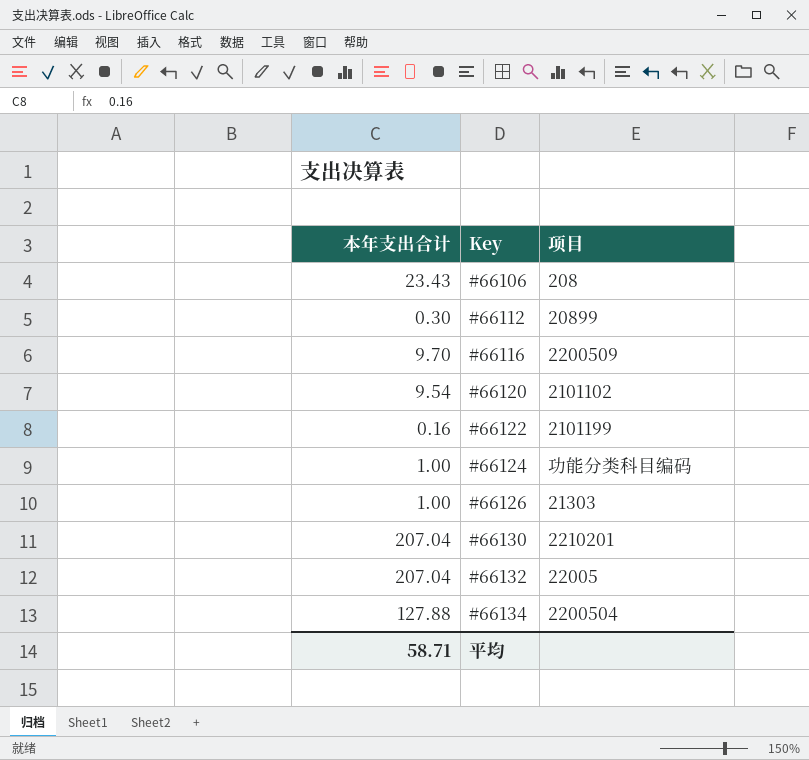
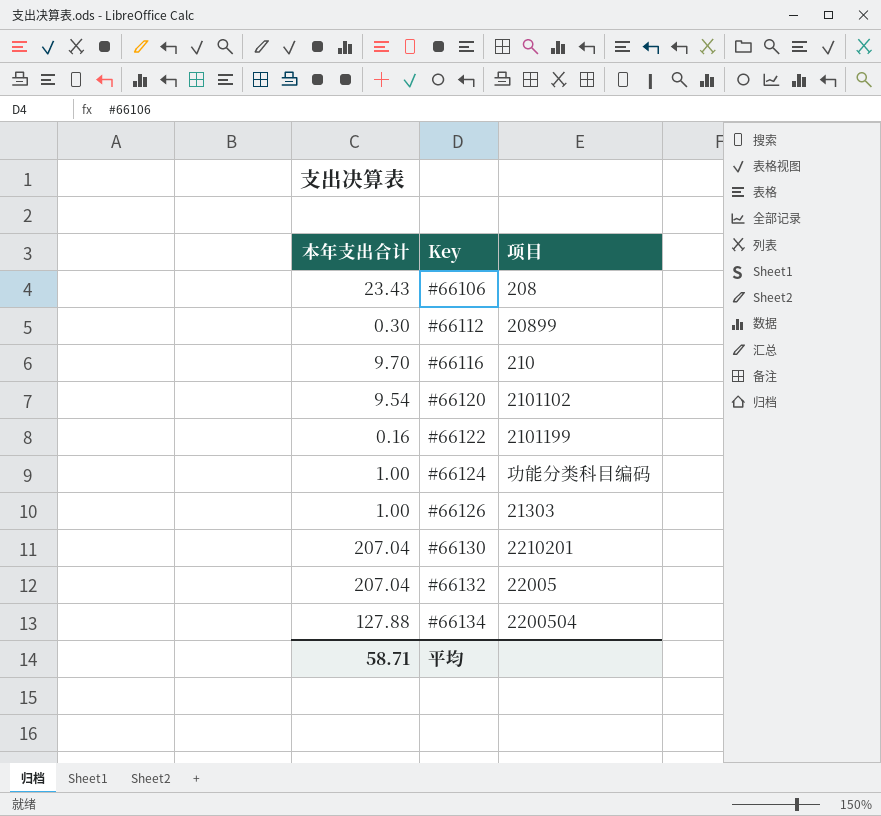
#66116 | 项目: 2200509 -> 210

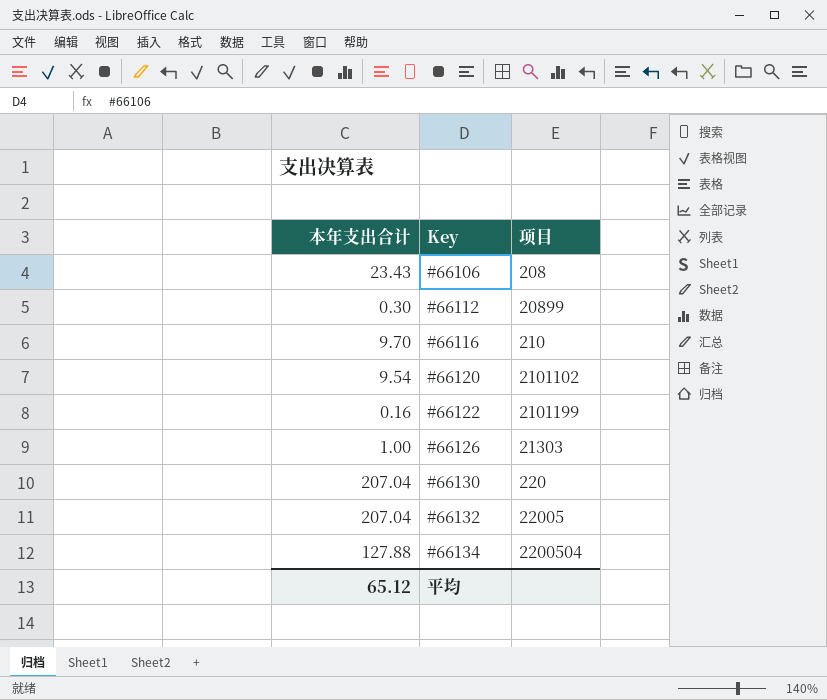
row #66124: 1.00 | 功能分类科目编码 -> none
#66130 | 项目: 2210201 -> 220
平均 | 本年支出合计: 58.71 -> 65.12

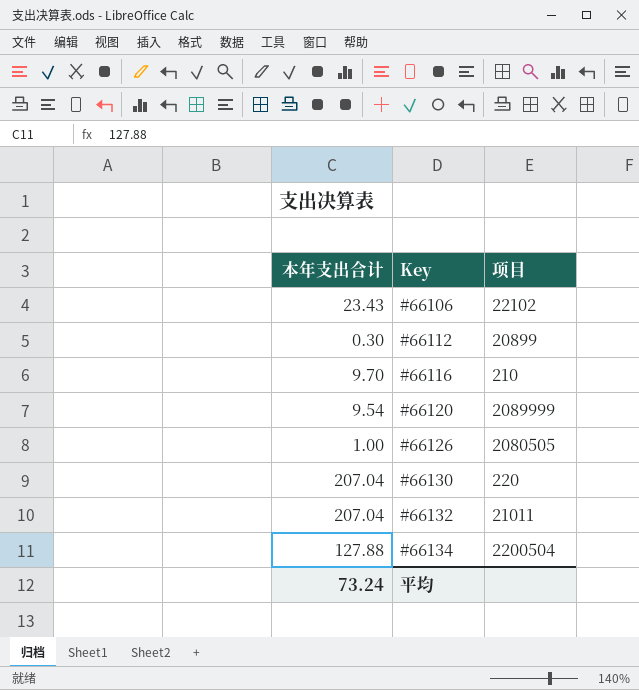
row #66122: 0.16 | 2101199 -> none
#66106 | 项目: 208 -> 22102
#66120 | 项目: 2101102 -> 2089999
#66126 | 项目: 21303 -> 2080505
#66132 | 项目: 22005 -> 21011
平均 | 本年支出合计: 65.12 -> 73.24

